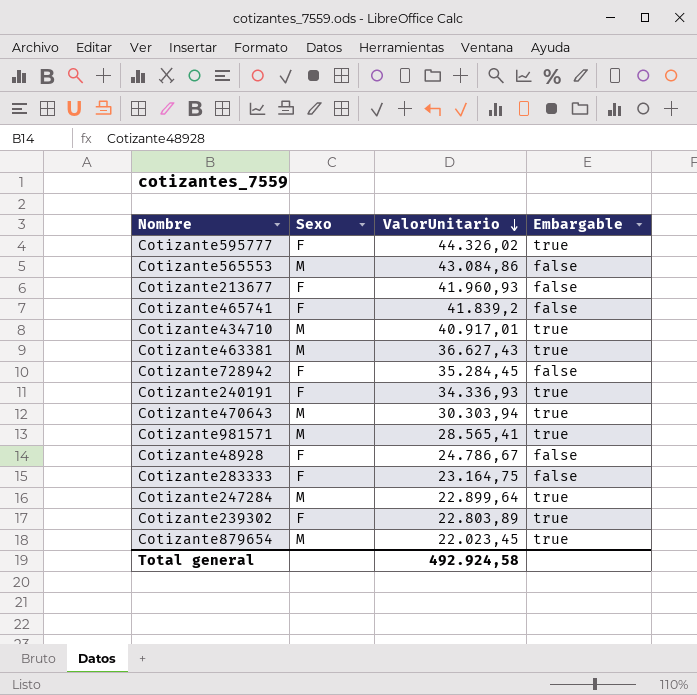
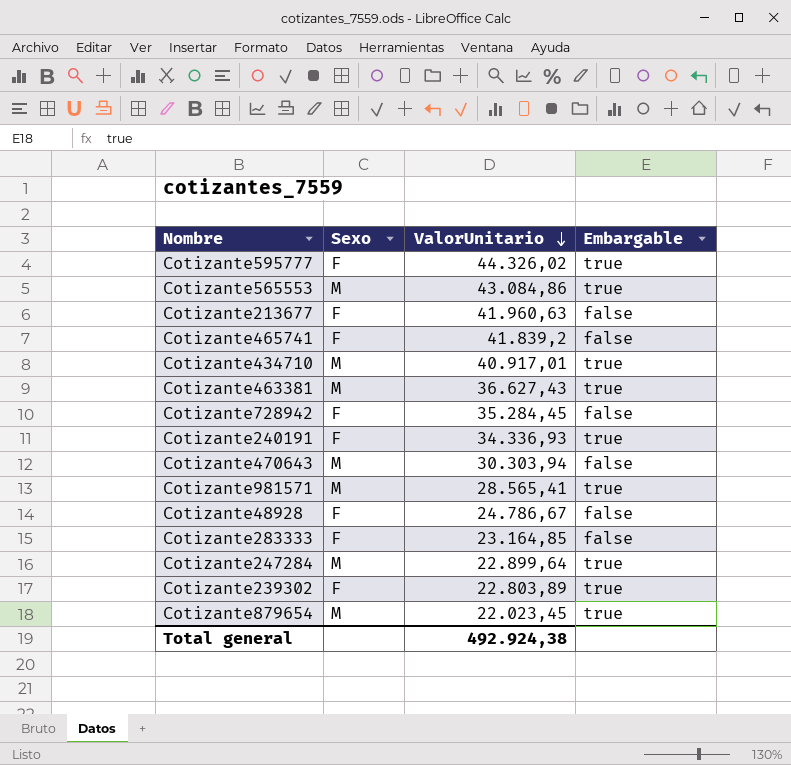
Cotizante565553 | Embargable: false -> true
Cotizante213677 | ValorUnitario: 41.960,93 -> 41.960,63
Cotizante470643 | Embargable: true -> false
Cotizante283333 | ValorUnitario: 23.164,75 -> 23.164,85
Total general | ValorUnitario: 492.924,58 -> 492.924,38

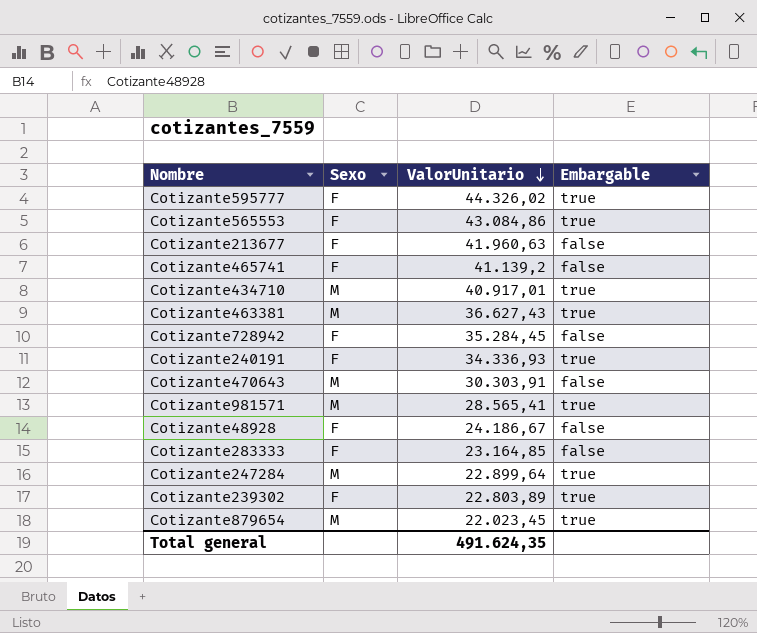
Cotizante565553 | Sexo: M -> F
Cotizante465741 | ValorUnitario: 41.839,2 -> 41.139,2
Cotizante470643 | ValorUnitario: 30.303,94 -> 30.303,91
Cotizante48928 | ValorUnitario: 24.786,67 -> 24.186,67
Total general | ValorUnitario: 492.924,38 -> 491.624,35

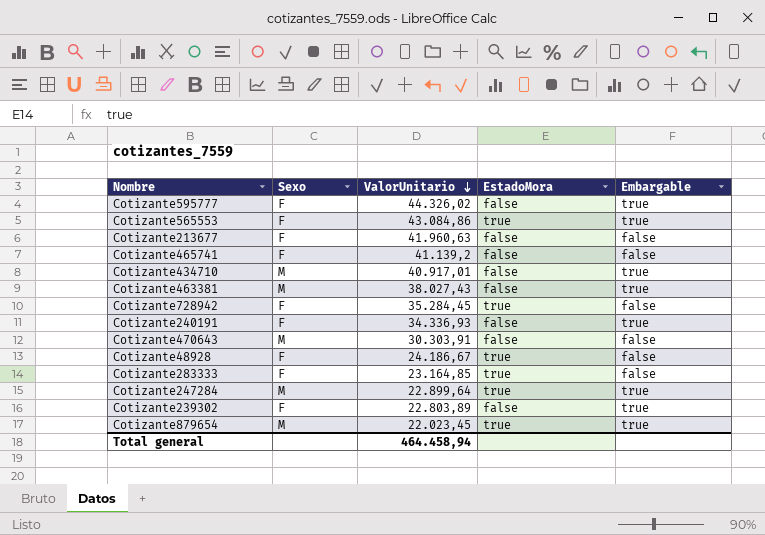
column EstadoMora | position: none -> 4
row Cotizante981571: M | 28.565,41 | true -> none
Cotizante463381 | ValorUnitario: 36.627,43 -> 38.027,43
Total general | ValorUnitario: 491.624,35 -> 464.458,94

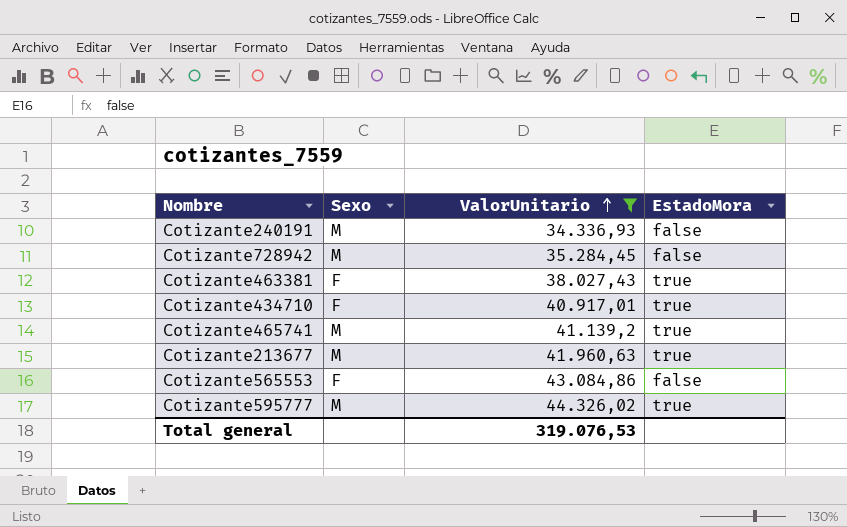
filter: none -> ValorUnitario >= 34.336,93
row order: ValorUnitario descending -> ValorUnitario ascending
column Embargable | position: 5 -> none
Cotizante240191 | Sexo: F -> M
Cotizante728942 | Sexo: F -> M
Cotizante728942 | EstadoMora: true -> false
Cotizante463381 | Sexo: M -> F
Cotizante463381 | EstadoMora: false -> true
Cotizante434710 | Sexo: M -> F
Cotizante434710 | EstadoMora: false -> true
Cotizante465741 | Sexo: F -> M
Cotizante465741 | EstadoMora: false -> true
Cotizante213677 | Sexo: F -> M
Cotizante213677 | EstadoMora: false -> true
Cotizante565553 | EstadoMora: true -> false
Cotizante595777 | Sexo: F -> M
Cotizante595777 | EstadoMora: false -> true
Total general | ValorUnitario: 464.458,94 -> 319.076,53

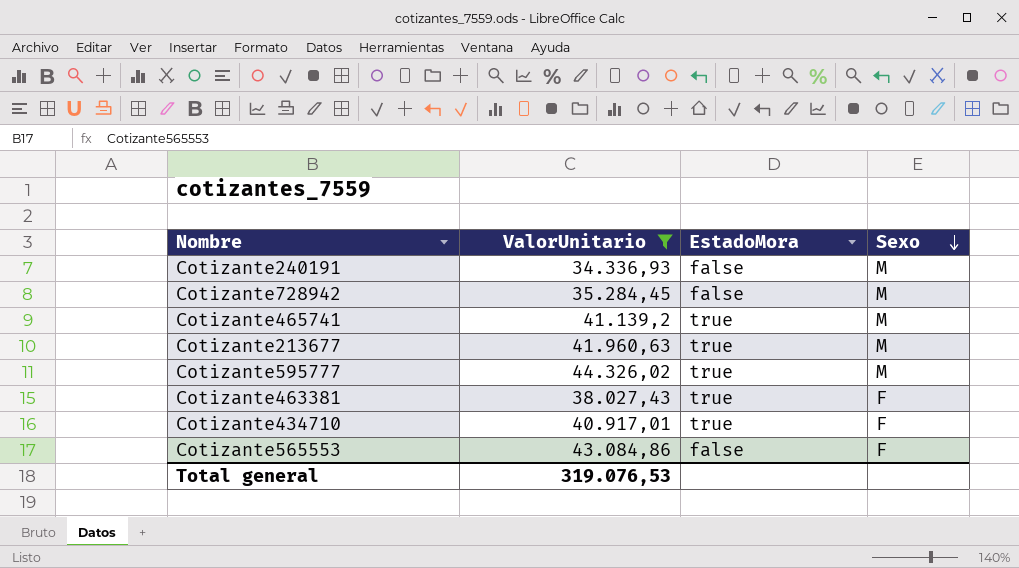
row order: ValorUnitario ascending -> Sexo descending
column Sexo | position: 2 -> 4

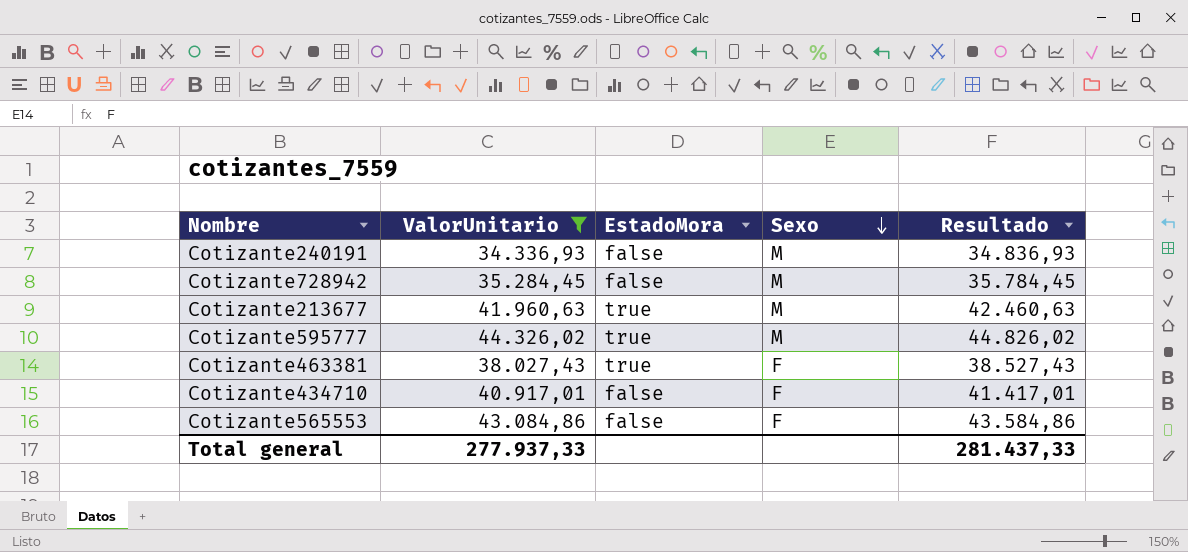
column Resultado | formula: none -> [ValorUnitario] + 500
row Cotizante465741: 41.139,2 | true | M -> none
Cotizante434710 | EstadoMora: true -> false
Total general | ValorUnitario: 319.076,53 -> 277.937,33

